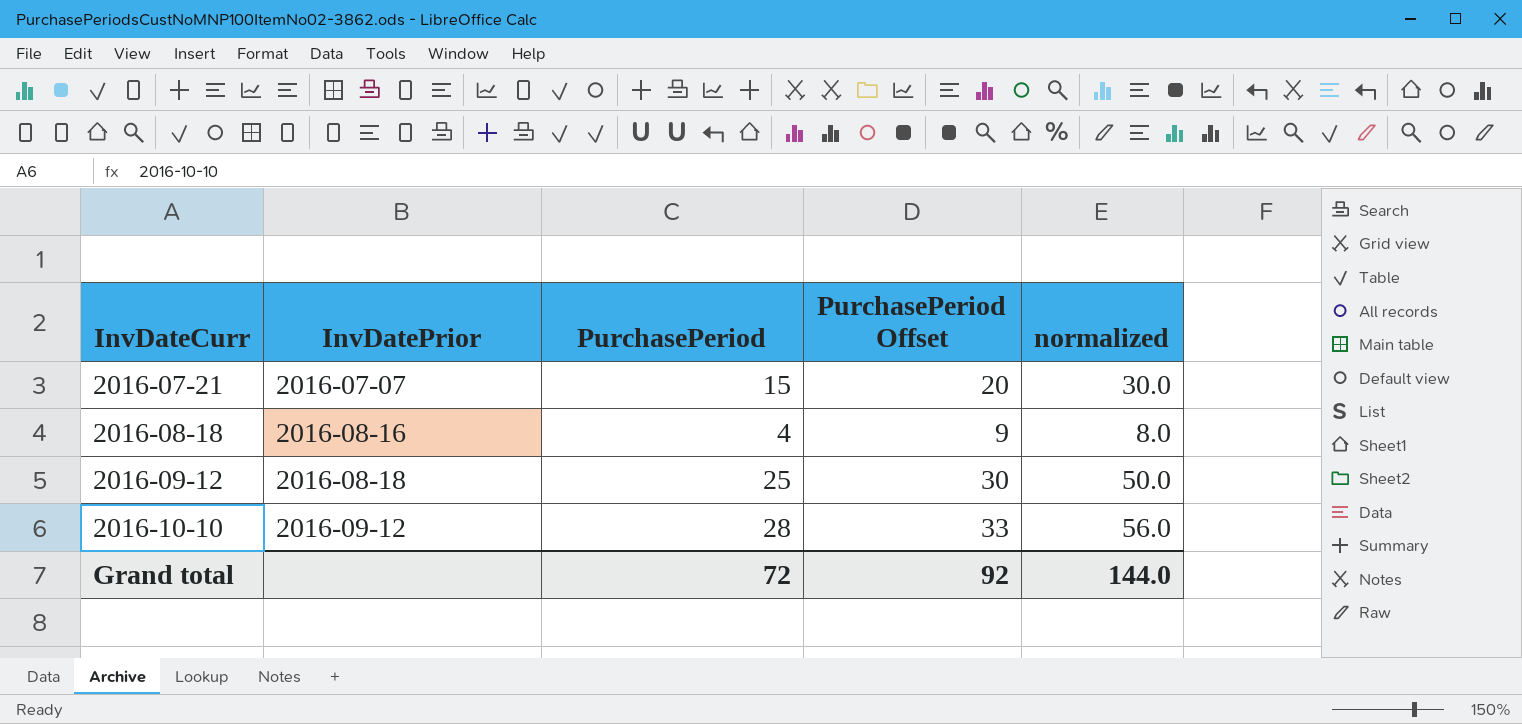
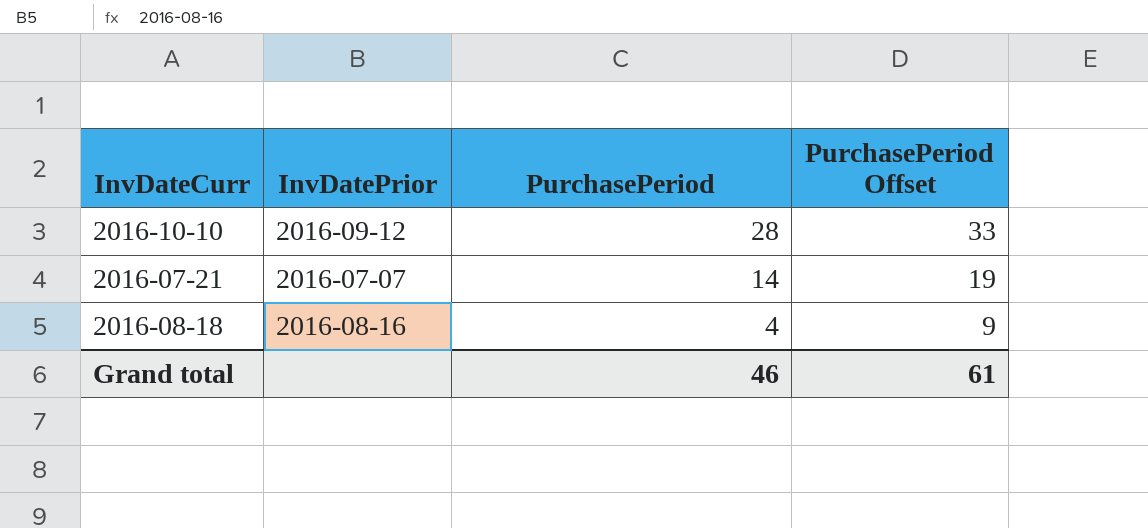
row order: InvDateCurr ascending -> PurchasePeriod descending
column normalized | formula: [PurchasePeriod] * 2 -> none
row 2016-09-12: 2016-08-18 | 25 | 30 | 50.0 -> none
2016-07-21 | PurchasePeriod: 15 -> 14
2016-07-21 | PurchasePeriod Offset: 20 -> 19
Grand total | PurchasePeriod: 72 -> 46
Grand total | PurchasePeriod Offset: 92 -> 61

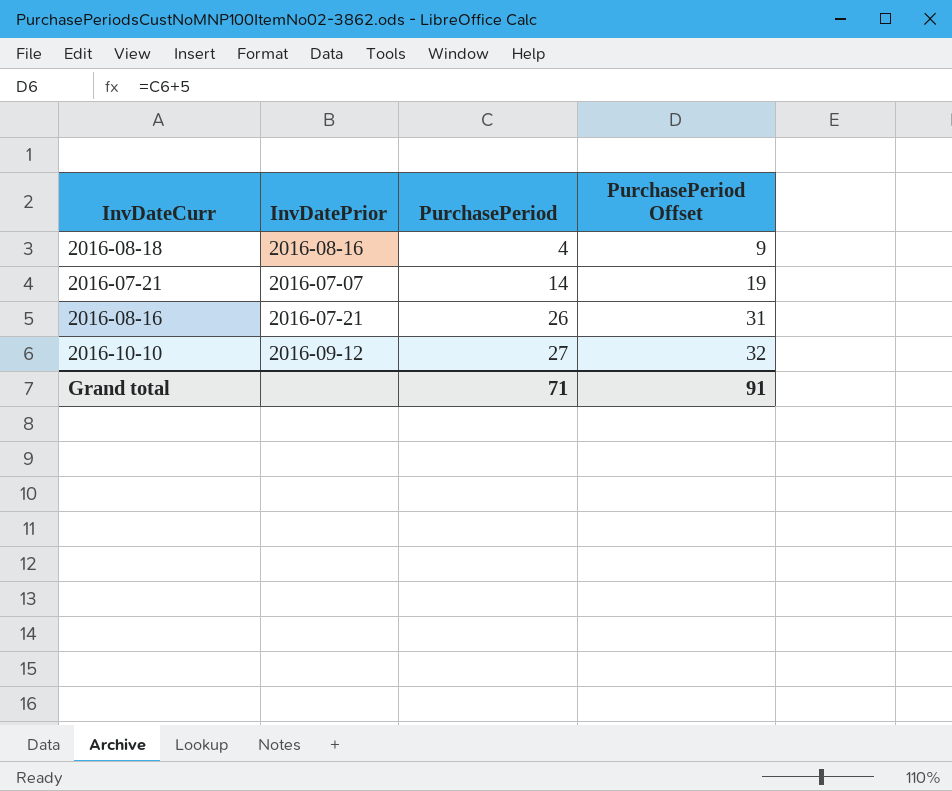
row order: PurchasePeriod descending -> PurchasePeriod ascending
row 2016-08-16: none -> 2016-07-21 | 26 | 31
2016-10-10 | PurchasePeriod: 28 -> 27
2016-10-10 | PurchasePeriod Offset: 33 -> 32
Grand total | PurchasePeriod: 46 -> 71
Grand total | PurchasePeriod Offset: 61 -> 91

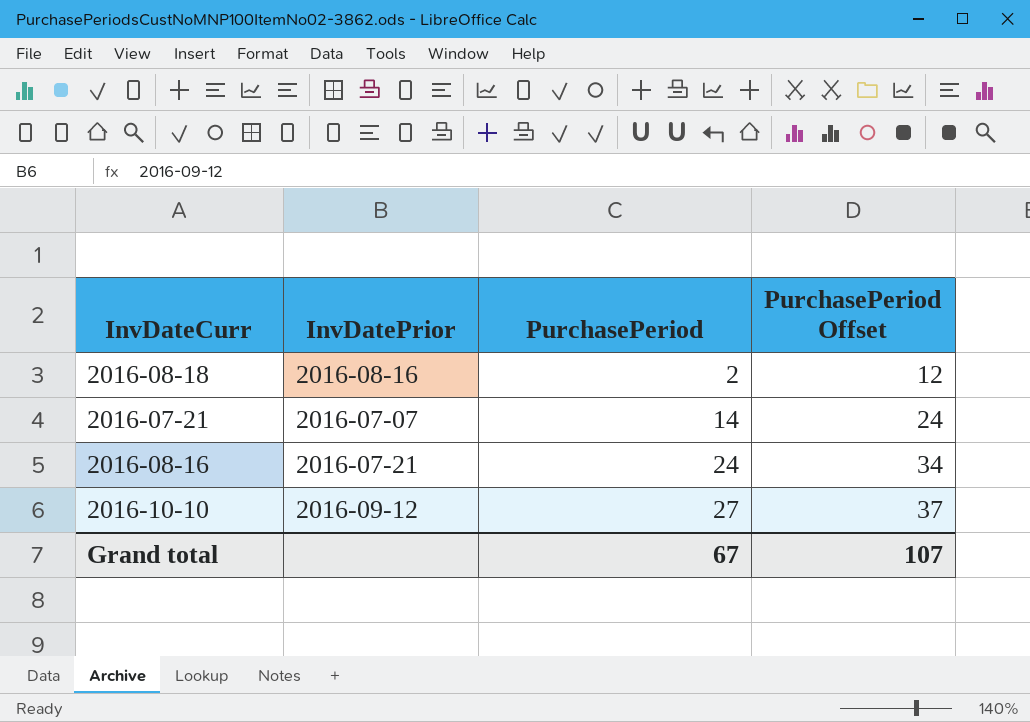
column PurchasePeriod Offset | formula: [PurchasePeriod] + 5 -> [PurchasePeriod] + 10
2016-08-18 | PurchasePeriod: 4 -> 2
2016-08-16 | PurchasePeriod: 26 -> 24
Grand total | PurchasePeriod: 71 -> 67
Grand total | PurchasePeriod Offset: 91 -> 107

